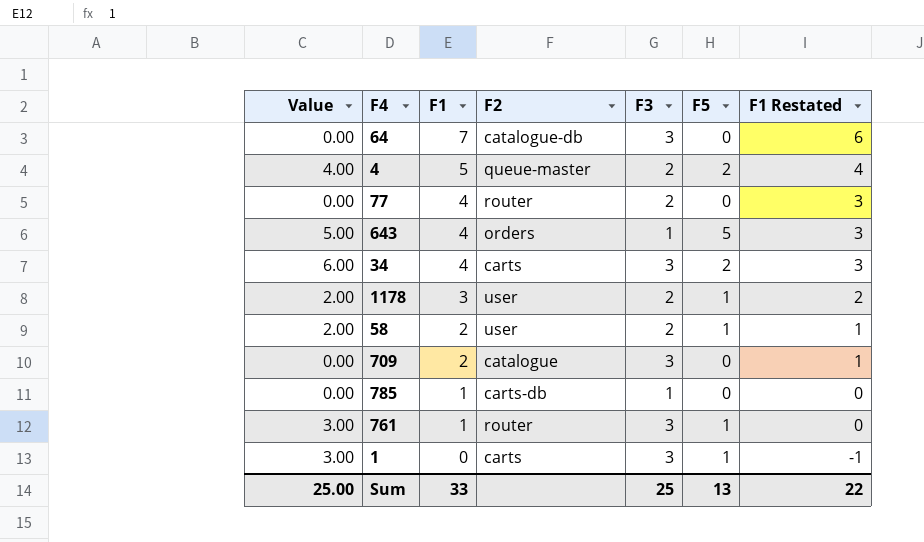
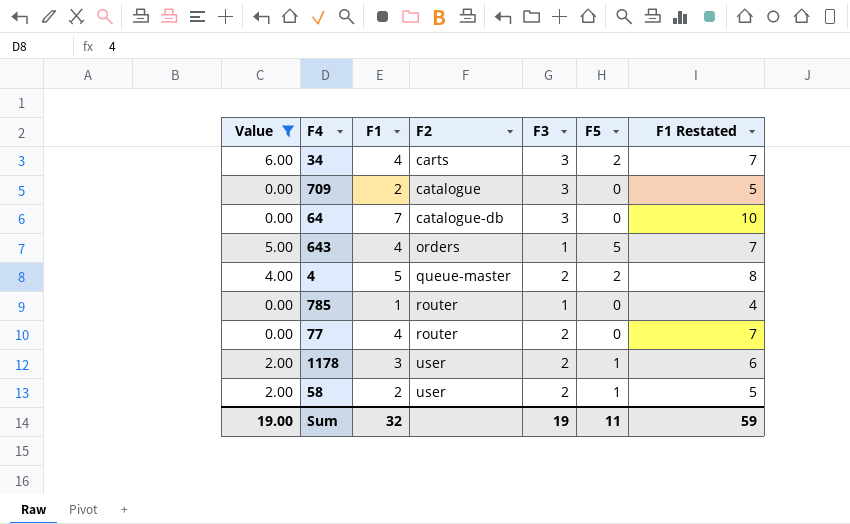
filter: none -> Value != 3.00
row order: F1 descending -> F2 ascending
column F1 Restated | formula: [F1] - 1 -> [F1] + 3
785 | F2: carts-db -> router
Sum | Value: 25.00 -> 19.00
Sum | F1: 33 -> 32
Sum | F3: 25 -> 19
Sum | F5: 13 -> 11
Sum | F1 Restated: 22 -> 59

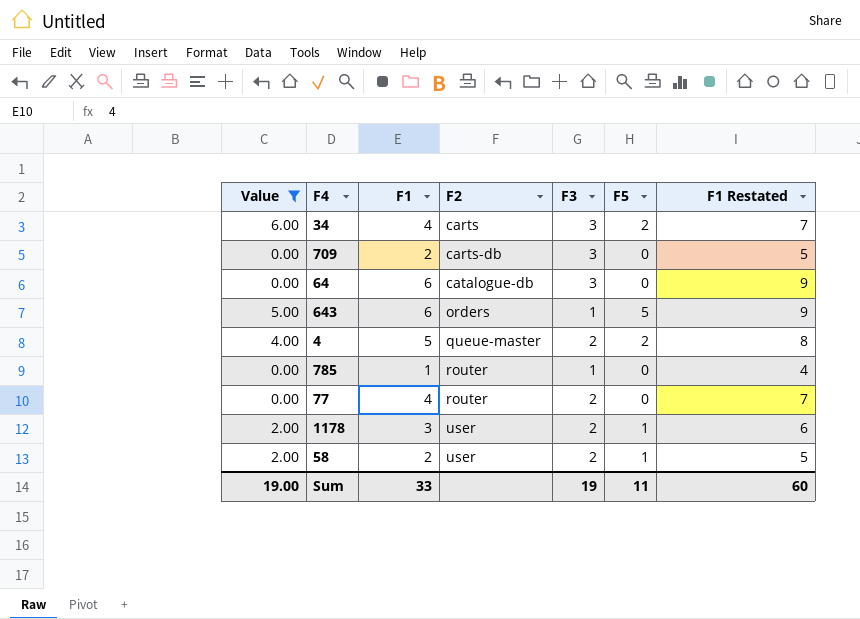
709 | F2: catalogue -> carts-db
64 | F1: 7 -> 6
64 | F1 Restated: 10 -> 9
643 | F1: 4 -> 6
643 | F1 Restated: 7 -> 9
Sum | F1: 32 -> 33
Sum | F1 Restated: 59 -> 60

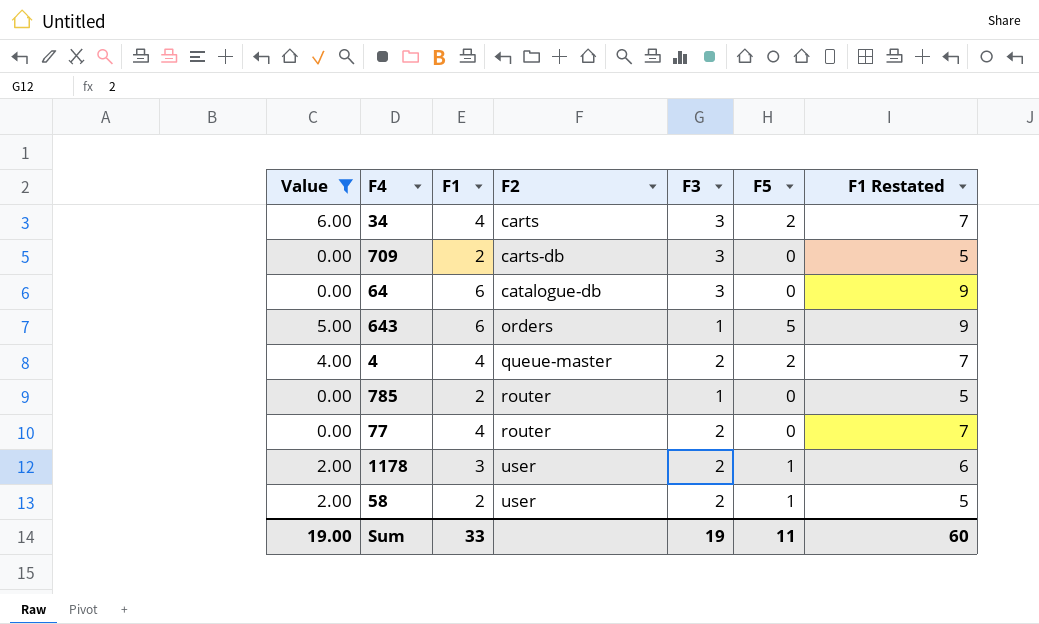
4 | F1: 5 -> 4
4 | F1 Restated: 8 -> 7
785 | F1: 1 -> 2
785 | F1 Restated: 4 -> 5

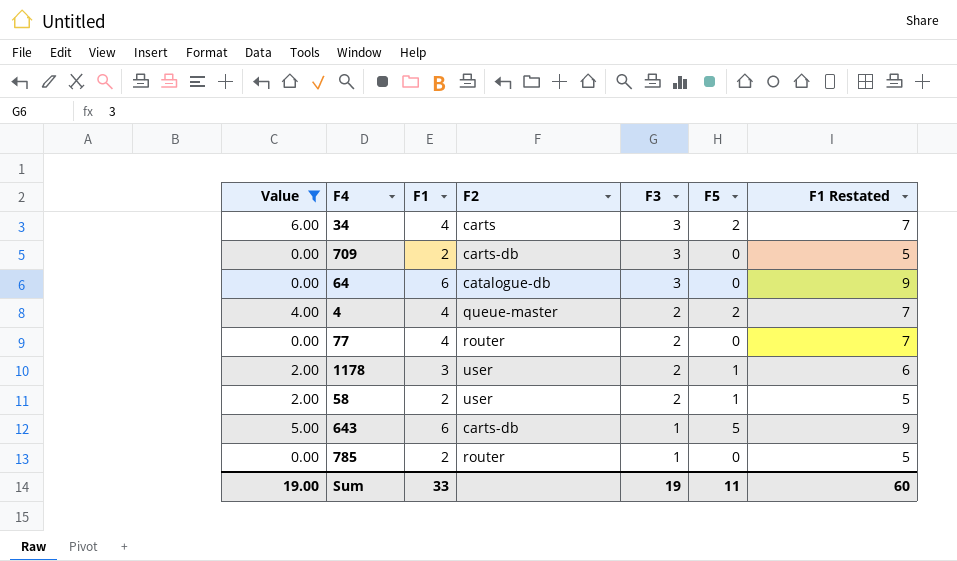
row order: F2 ascending -> F3 descending
643 | F2: orders -> carts-db

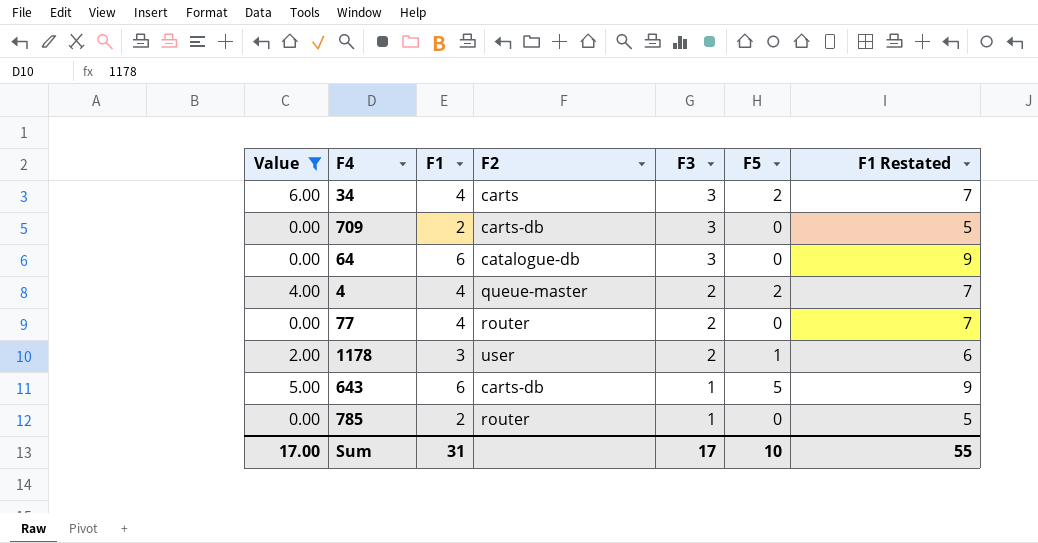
row 58: 2.00 | 2 | user | 2 | 1 | 5 -> none
Sum | Value: 19.00 -> 17.00
Sum | F1: 33 -> 31
Sum | F3: 19 -> 17
Sum | F5: 11 -> 10
Sum | F1 Restated: 60 -> 55

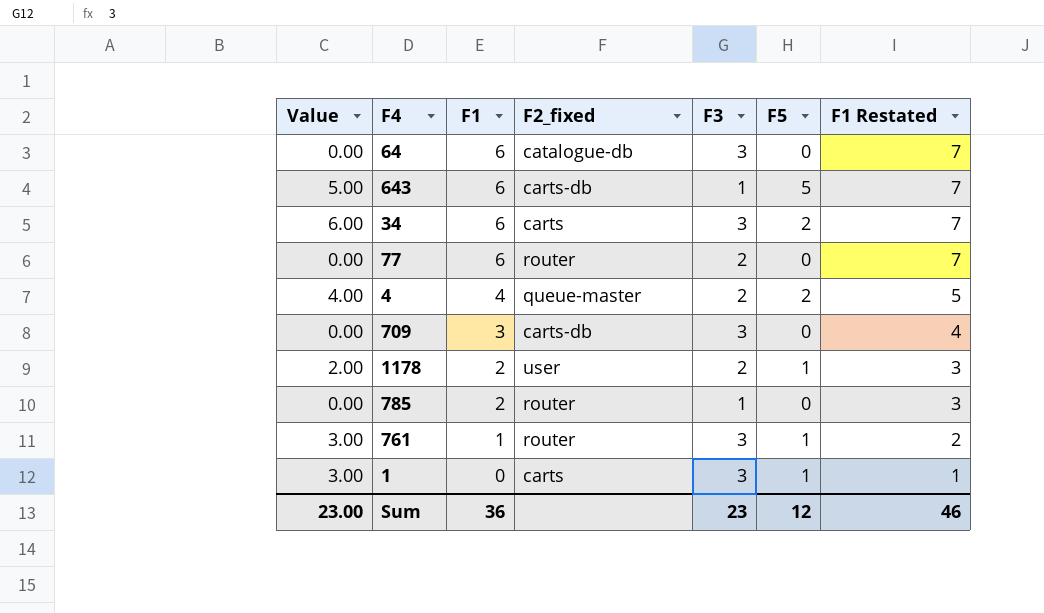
filter: Value != 3.00 -> none
row order: F3 descending -> F1 descending
column name: F2 -> F2_fixed
column F1 Restated | formula: [F1] + 3 -> [F1] + 1
34 | F1: 4 -> 6
77 | F1: 4 -> 6
709 | F1: 2 -> 3
1178 | F1: 3 -> 2
Sum | Value: 17.00 -> 23.00
Sum | F1: 31 -> 36
Sum | F3: 17 -> 23
Sum | F5: 10 -> 12
Sum | F1 Restated: 55 -> 46

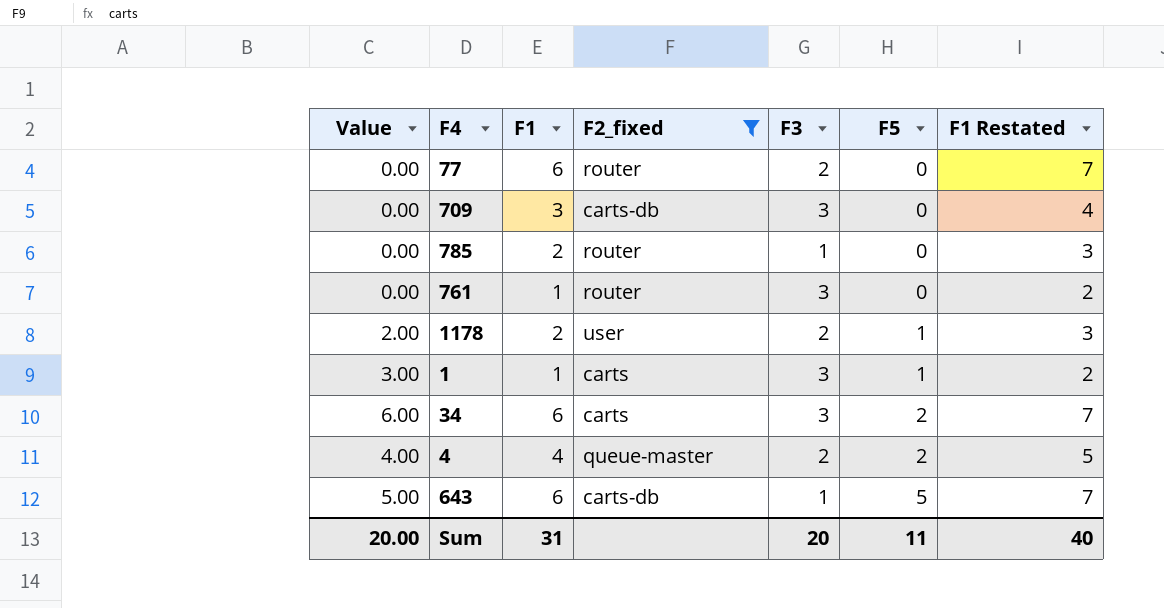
filter: none -> F2_fixed != catalogue-db
row order: F1 descending -> F5 ascending
761 | Value: 3.00 -> 0.00
761 | F5: 1 -> 0
1 | F1: 0 -> 1
1 | F1 Restated: 1 -> 2
Sum | Value: 23.00 -> 20.00
Sum | F1: 36 -> 31
Sum | F3: 23 -> 20
Sum | F5: 12 -> 11
Sum | F1 Restated: 46 -> 40

